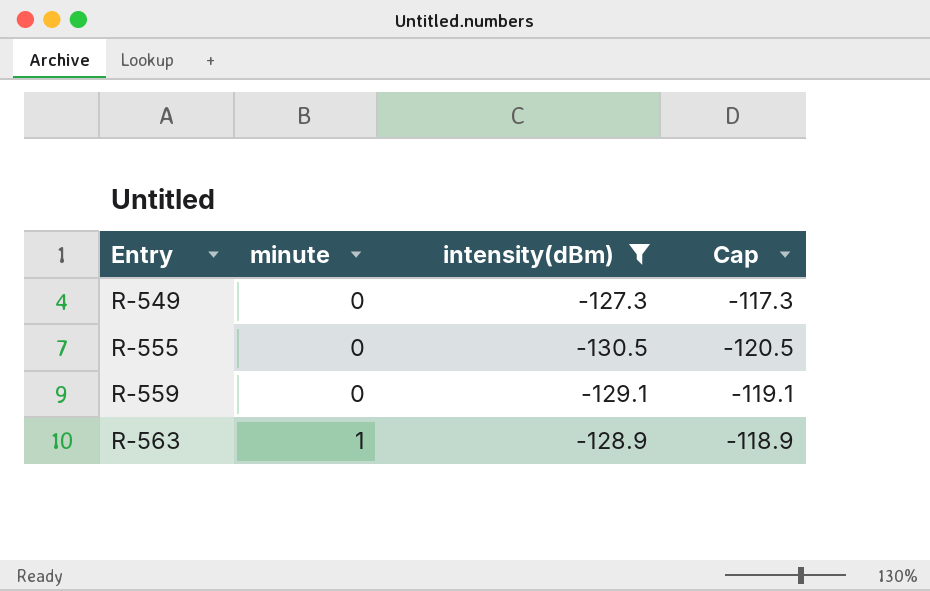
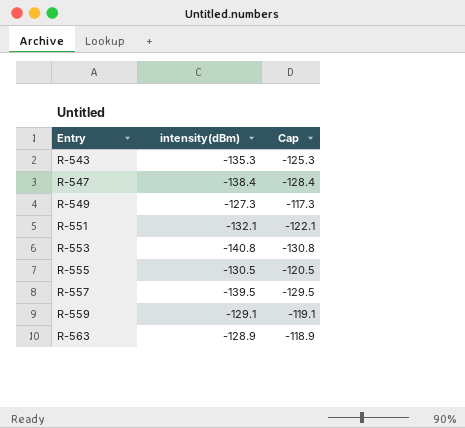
filter: intensity(dBm) >= -130.5 -> none
column minute | position: 2 -> none

